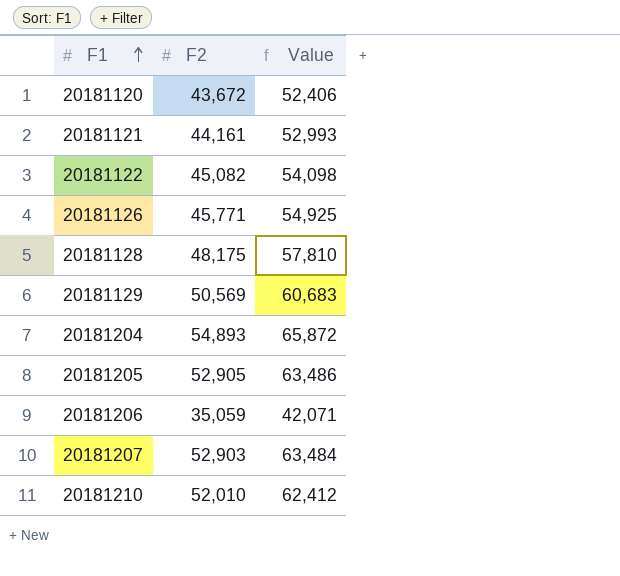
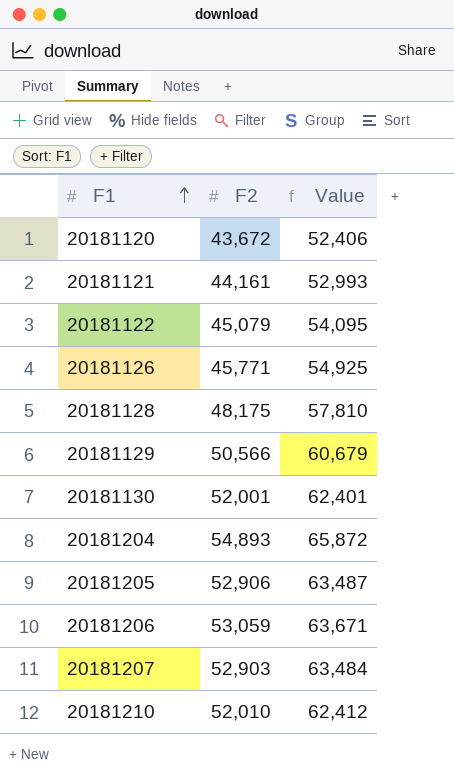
20181122 | F2: 45,082 -> 45,079
20181122 | Value: 54,098 -> 54,095
20181129 | F2: 50,569 -> 50,566
20181129 | Value: 60,683 -> 60,679
row 20181130: none -> 52,001 | 62,401
20181205 | F2: 52,905 -> 52,906
20181205 | Value: 63,486 -> 63,487
20181206 | F2: 35,059 -> 53,059
20181206 | Value: 42,071 -> 63,671

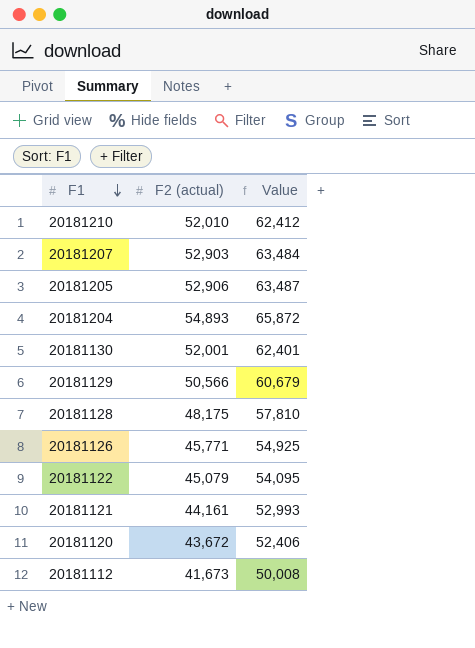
row order: F1 ascending -> F1 descending
column name: F2 -> F2 (actual)
row 20181206: 53,059 | 63,671 -> none
row 20181112: none -> 41,673 | 50,008

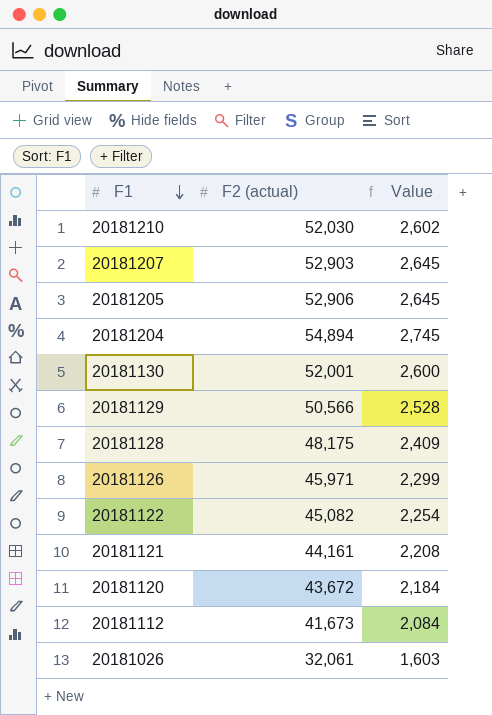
column Value | formula: [F2 (actual)] * 1.2 -> [F2 (actual)] * 0.05
20181210 | F2 (actual): 52,010 -> 52,030
20181204 | F2 (actual): 54,893 -> 54,894
20181126 | F2 (actual): 45,771 -> 45,971
20181122 | F2 (actual): 45,079 -> 45,082
row 20181026: none -> 32,061 | 1,603

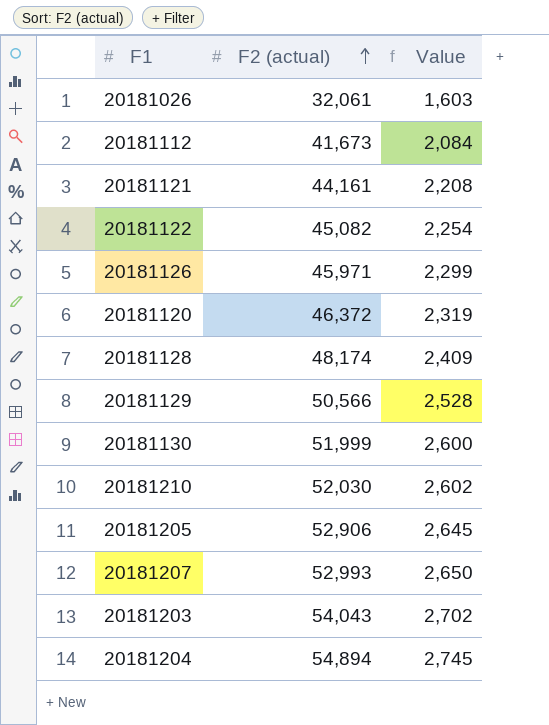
row order: F1 descending -> F2 (actual) ascending
20181120 | F2 (actual): 43,672 -> 46,372
20181120 | Value: 2,184 -> 2,319
20181128 | F2 (actual): 48,175 -> 48,174
20181130 | F2 (actual): 52,001 -> 51,999
20181207 | F2 (actual): 52,903 -> 52,993
20181207 | Value: 2,645 -> 2,650
row 20181203: none -> 54,043 | 2,702

